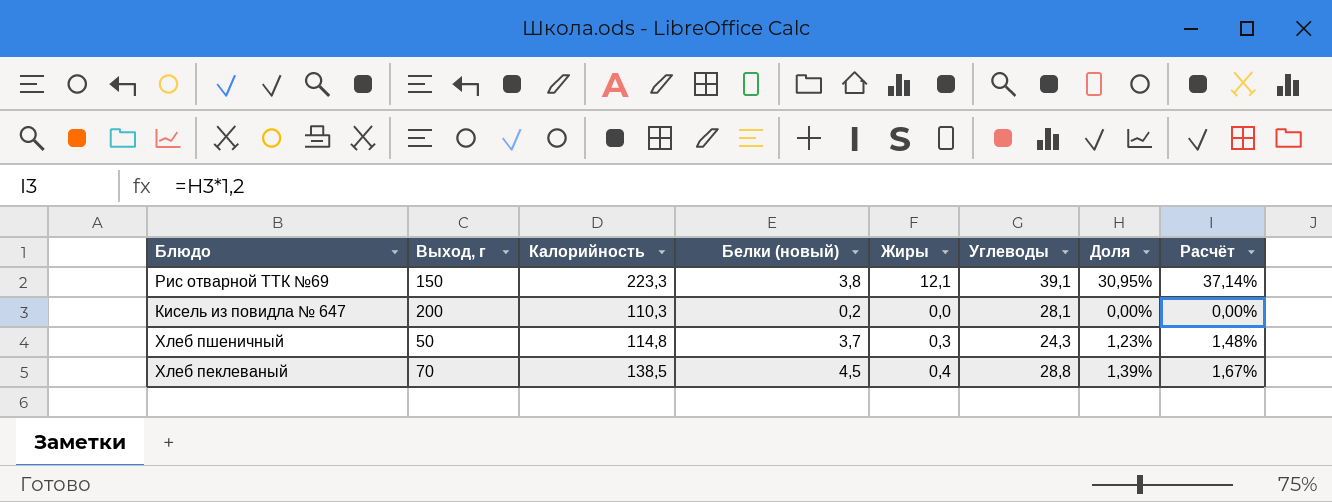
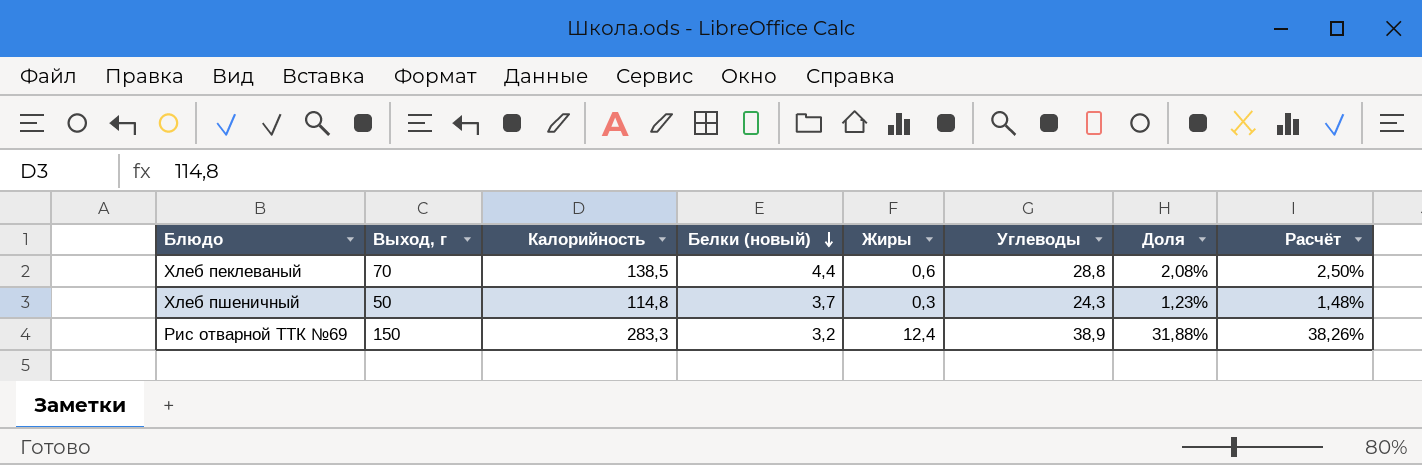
row order: none -> Белки (новый) descending
row Кисель из повидла № 647: 200 | 110,3 | 0,2 | 0,0 | 28,1 | 0,00% | 0,00% -> none
Хлеб пеклеваный | Белки (новый): 4,5 -> 4,4
Хлеб пеклеваный | Жиры: 0,4 -> 0,6
Хлеб пеклеваный | Доля: 1,39% -> 2,08%
Хлеб пеклеваный | Расчёт: 1,67% -> 2,50%
Рис отварной ТТК №69 | Калорийность: 223,3 -> 283,3
Рис отварной ТТК №69 | Белки (новый): 3,8 -> 3,2
Рис отварной ТТК №69 | Жиры: 12,1 -> 12,4
Рис отварной ТТК №69 | Углеводы: 39,1 -> 38,9
Рис отварной ТТК №69 | Доля: 30,95% -> 31,88%
Рис отварной ТТК №69 | Расчёт: 37,14% -> 38,26%

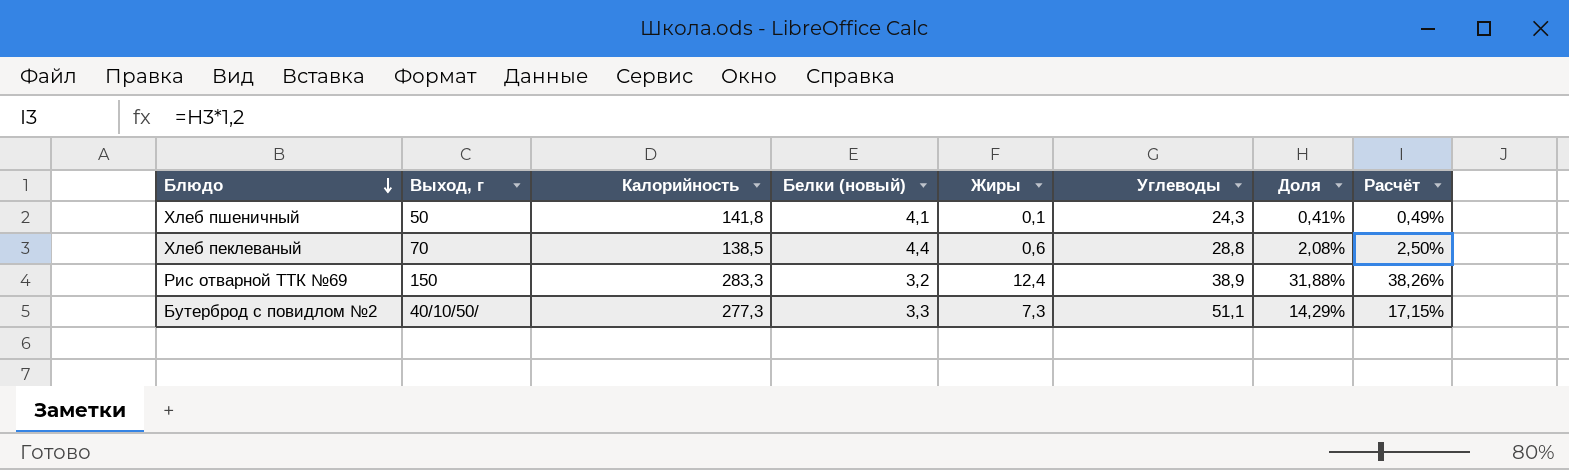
row order: Белки (новый) descending -> Блюдо descending
Хлеб пшеничный | Калорийность: 114,8 -> 141,8
Хлеб пшеничный | Белки (новый): 3,7 -> 4,1
Хлеб пшеничный | Жиры: 0,3 -> 0,1
Хлеб пшеничный | Доля: 1,23% -> 0,41%
Хлеб пшеничный | Расчёт: 1,48% -> 0,49%
row Бутерброд с повидлом №2: none -> 40/10/50/ | 277,3 | 3,3 | 7,3 | 51,1 | 14,29% | 17,15%

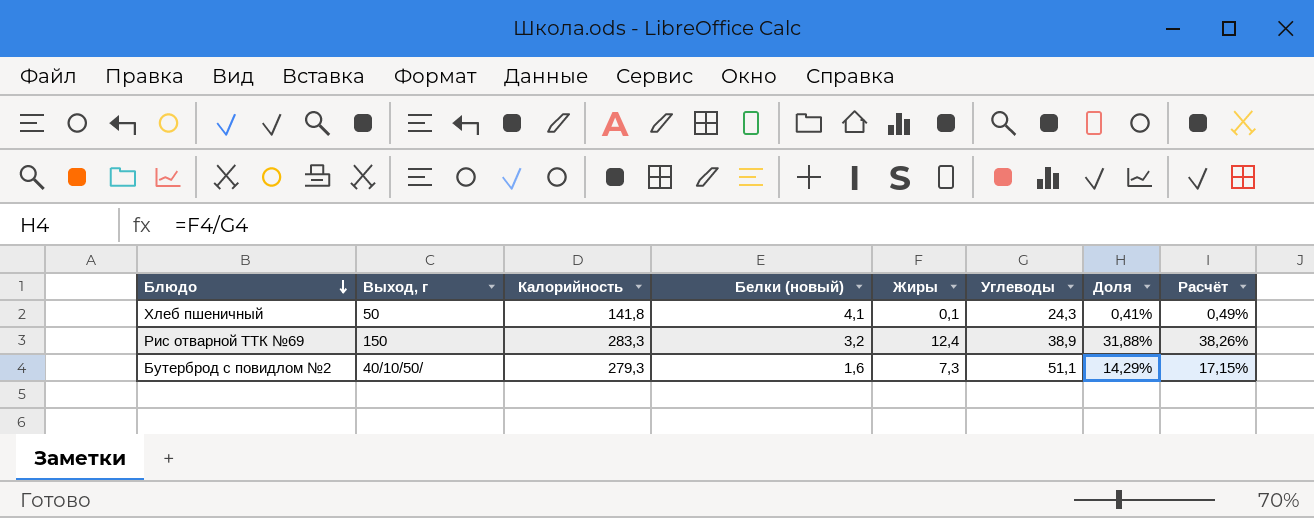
row Хлеб пеклеваный: 70 | 138,5 | 4,4 | 0,6 | 28,8 | 2,08% | 2,50% -> none
Бутерброд с повидлом №2 | Калорийность: 277,3 -> 279,3
Бутерброд с повидлом №2 | Белки (новый): 3,3 -> 1,6

